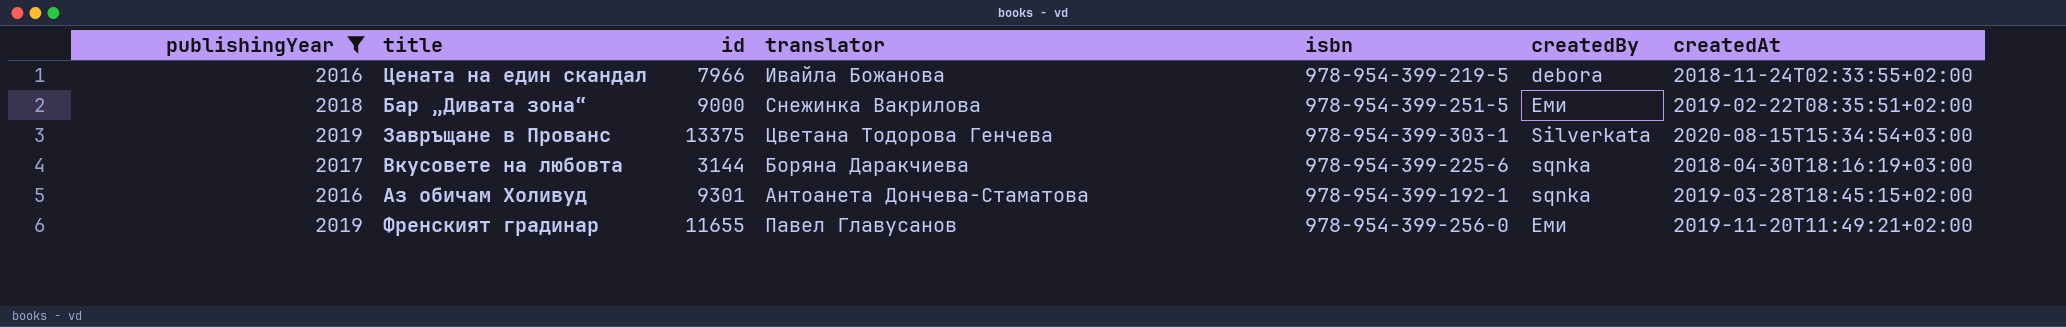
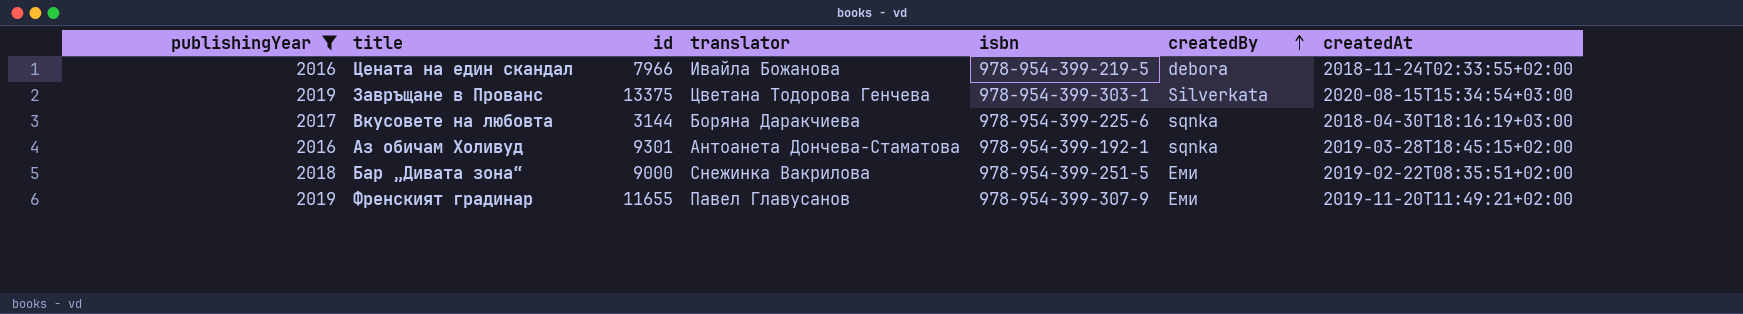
row order: none -> createdBy ascending
Френският градинар | isbn: 978-954-399-256-0 -> 978-954-399-307-9

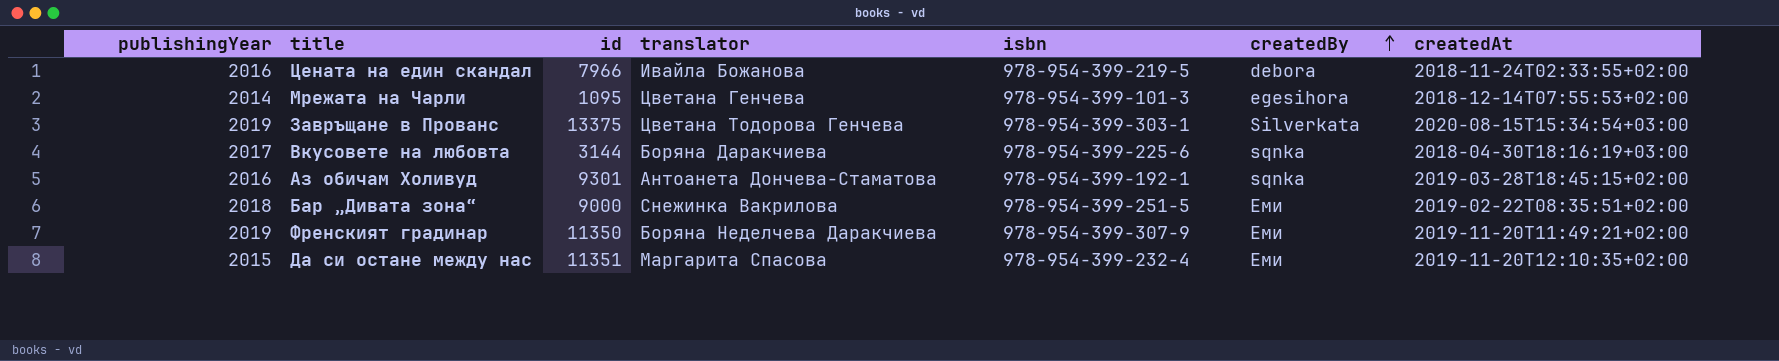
filter: publishingYear >= 2016 -> none
Френският градинар | id: 11655 -> 11350
Френският градинар | translator: Павел Главусанов -> Боряна Неделчева Даракчиева

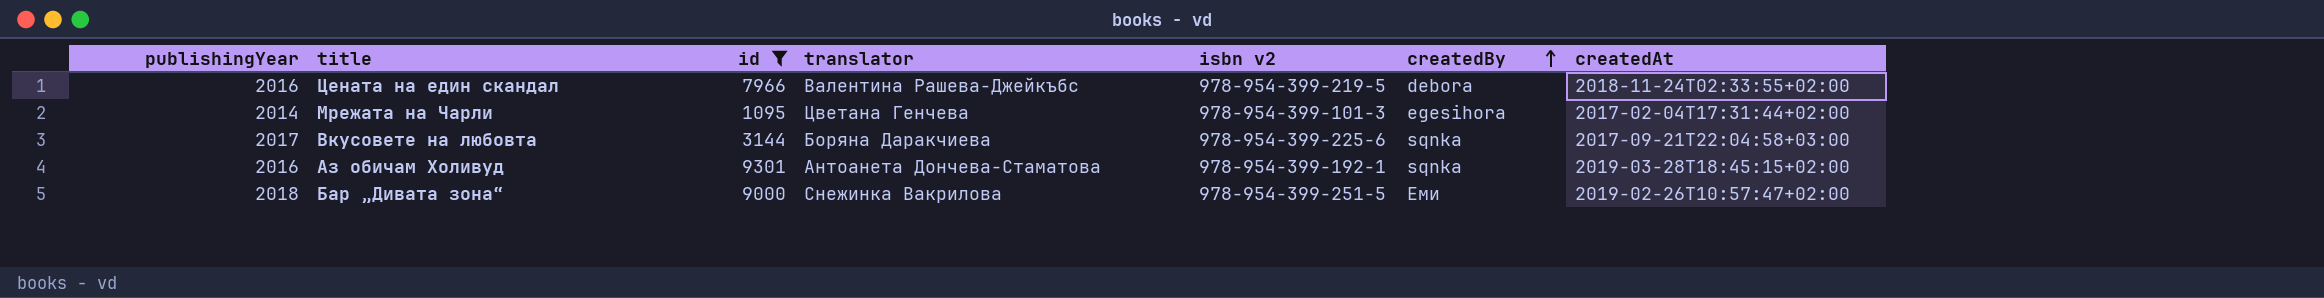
filter: none -> id <= 9301
column name: isbn -> isbn v2
Цената на един скандал | translator: Ивайла Божанова -> Валентина Рашева-Джейкъбс
Мрежата на Чарли | createdAt: 2018-12-14T07:55:53+02:00 -> 2017-02-04T17:31:44+02:00
Вкусовете на любовта | createdAt: 2018-04-30T18:16:19+03:00 -> 2017-09-21T22:04:58+03:00
Бар „Дивата зона“ | createdAt: 2019-02-22T08:35:51+02:00 -> 2019-02-26T10:57:47+02:00

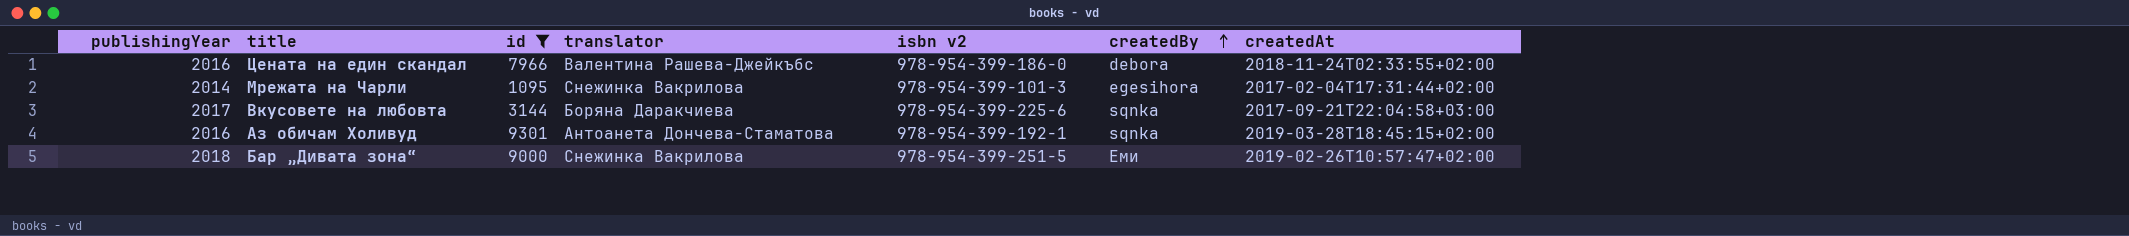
Цената на един скандал | isbn v2: 978-954-399-219-5 -> 978-954-399-186-0
Мрежата на Чарли | translator: Цветана Генчева -> Снежинка Вакрилова

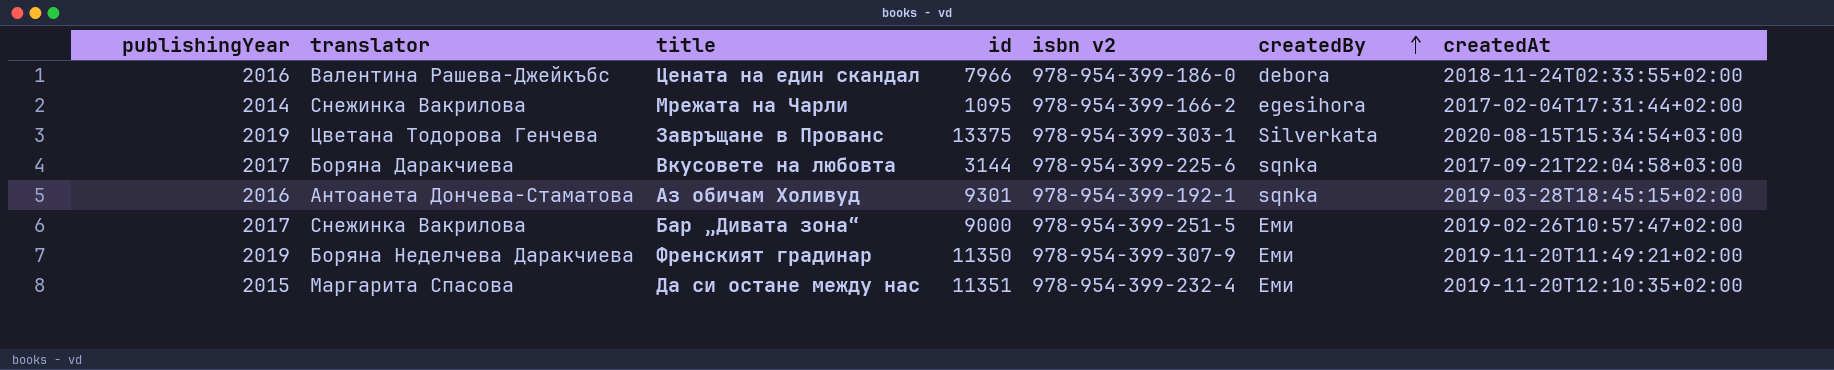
filter: id <= 9301 -> none
column translator | position: 4 -> 2
Мрежата на Чарли | isbn v2: 978-954-399-101-3 -> 978-954-399-166-2
Бар „Дивата зона“ | publishingYear: 2018 -> 2017

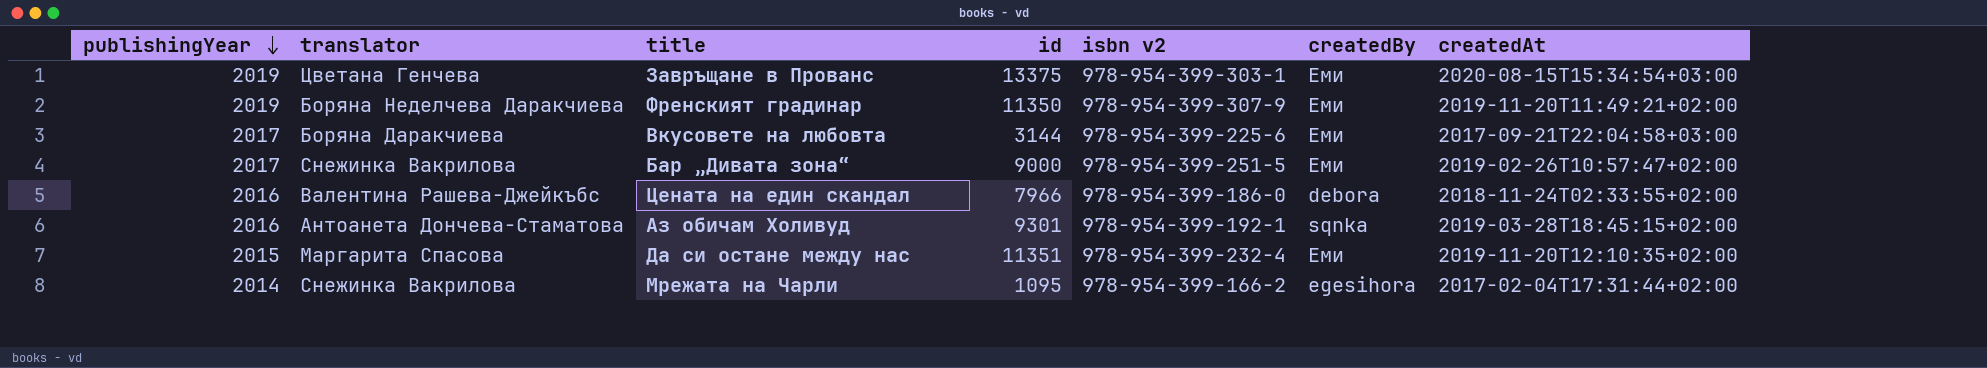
row order: createdBy ascending -> publishingYear descending
Завръщане в Прованс | translator: Цветана Тодорова Генчева -> Цветана Генчева
Завръщане в Прованс | createdBy: Silverkata -> Еми
Вкусовете на любовта | createdBy: sqnka -> Еми

